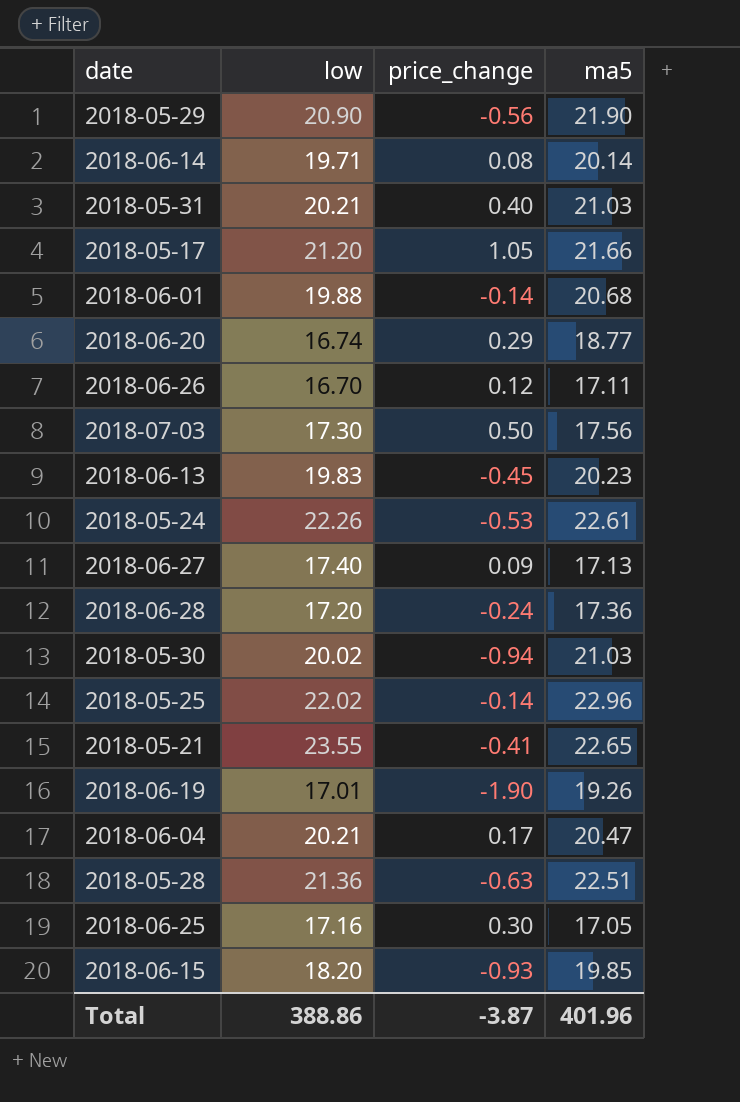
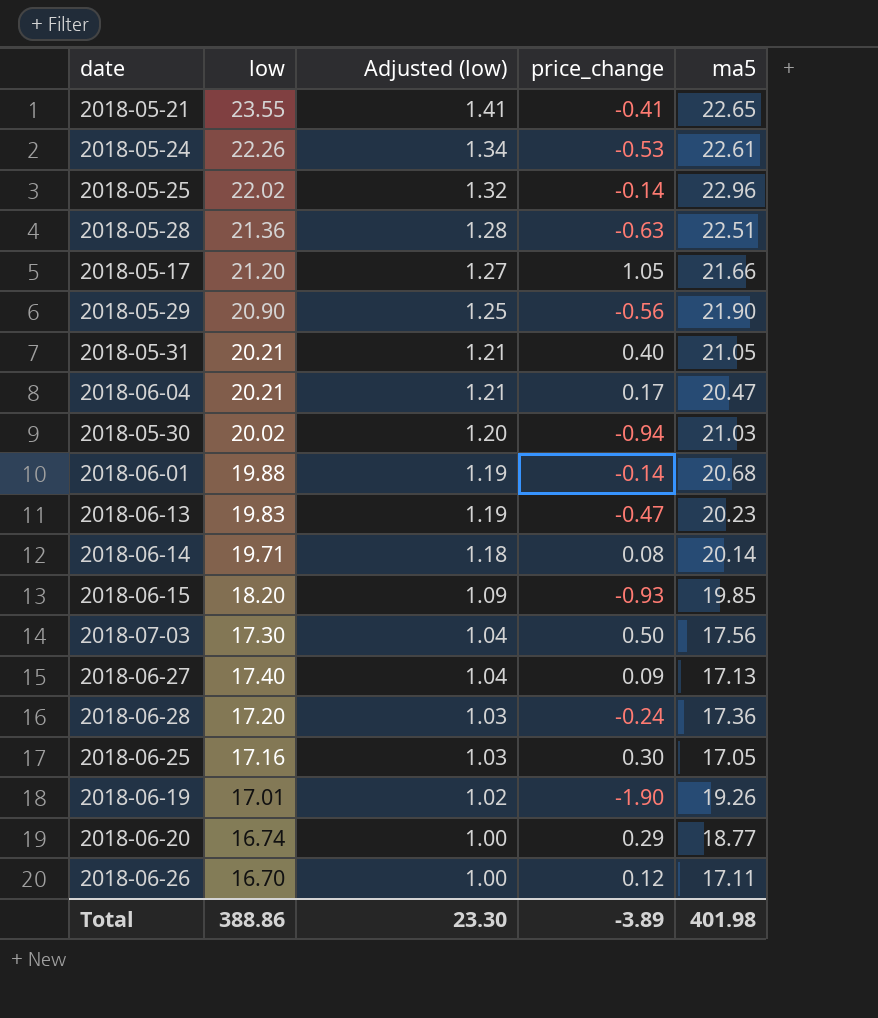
row order: none -> Adjusted (low) descending
column Adjusted (low) | formula: none -> [low] * 0.06
2018-05-31 | ma5: 21.03 -> 21.05
2018-06-13 | price_change: -0.45 -> -0.47
Total | price_change: -3.87 -> -3.89
Total | ma5: 401.96 -> 401.98

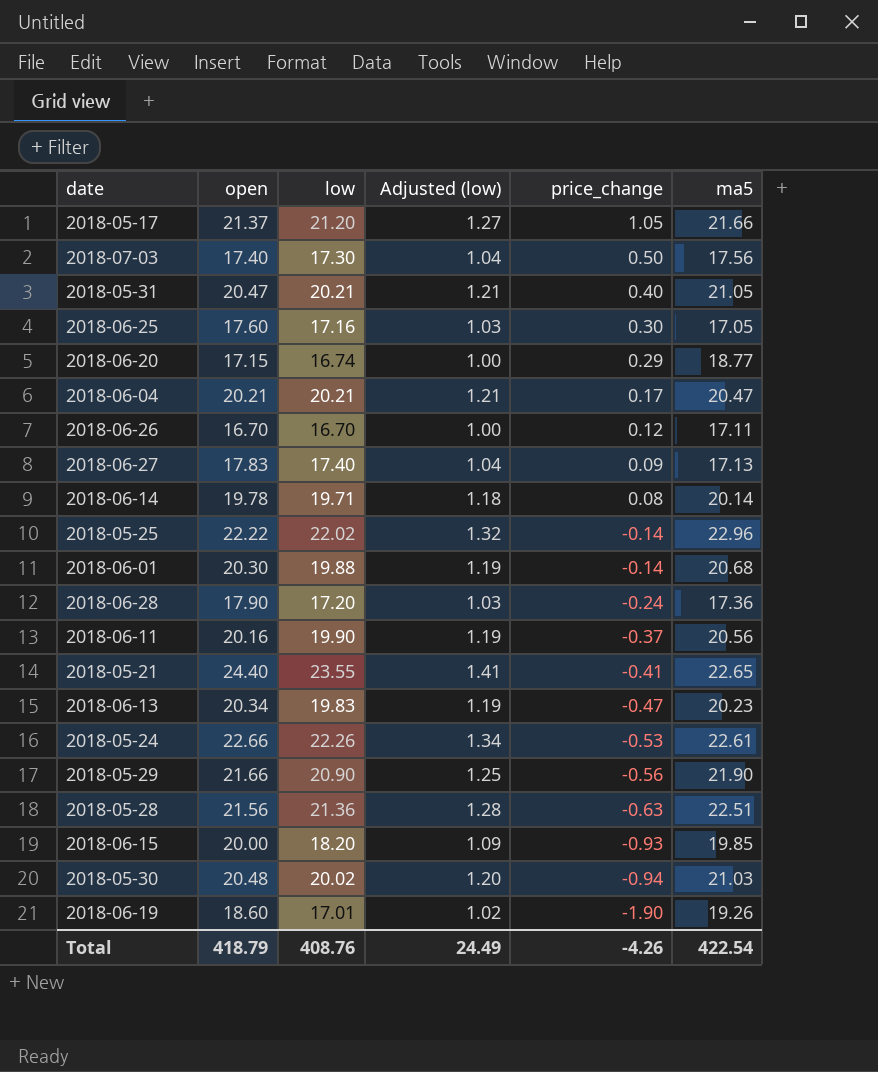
row order: Adjusted (low) descending -> price_change descending
column open | position: none -> 2
row 2018-06-11: none -> 20.16 | 19.90 | 1.19 | -0.37 | 20.56
Total | low: 388.86 -> 408.76
Total | Adjusted (low): 23.30 -> 24.49
Total | price_change: -3.89 -> -4.26
Total | ma5: 401.98 -> 422.54

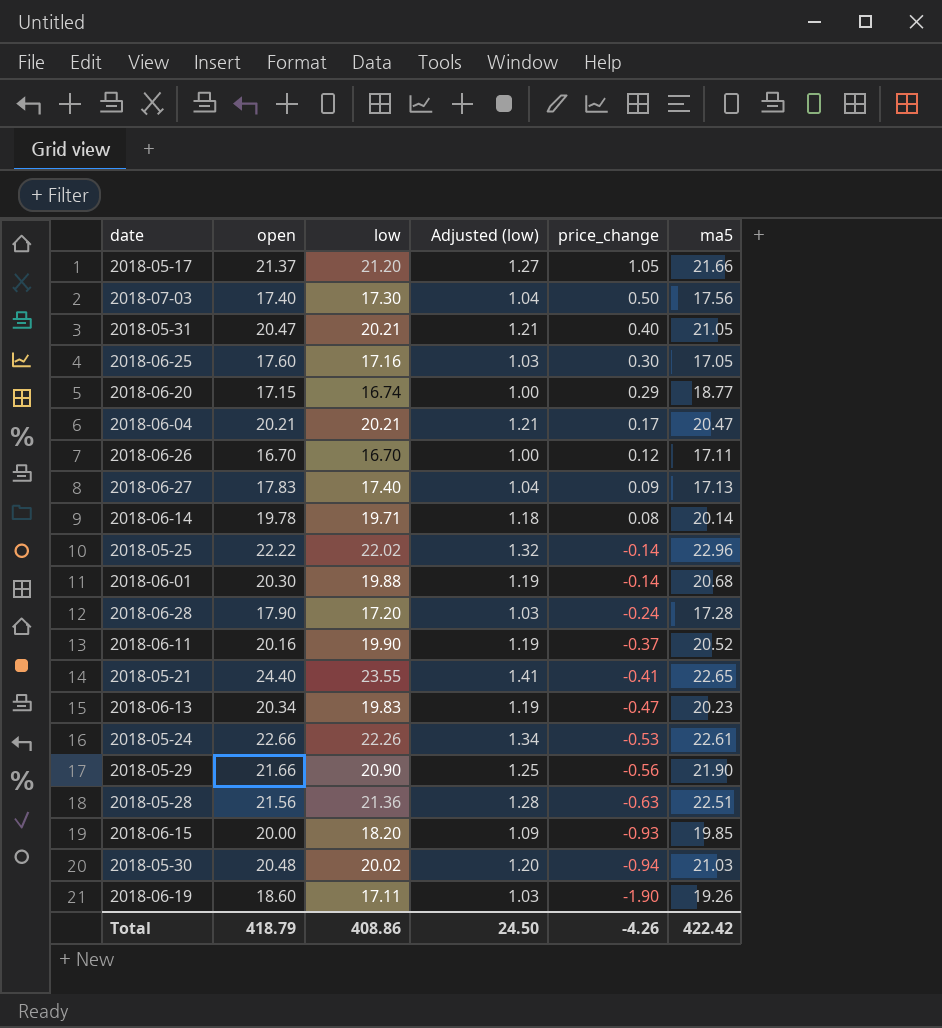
2018-06-28 | ma5: 17.36 -> 17.28
2018-06-11 | ma5: 20.56 -> 20.52
2018-06-19 | low: 17.01 -> 17.11
2018-06-19 | Adjusted (low): 1.02 -> 1.03
Total | low: 408.76 -> 408.86
Total | Adjusted (low): 24.49 -> 24.50
Total | ma5: 422.54 -> 422.42

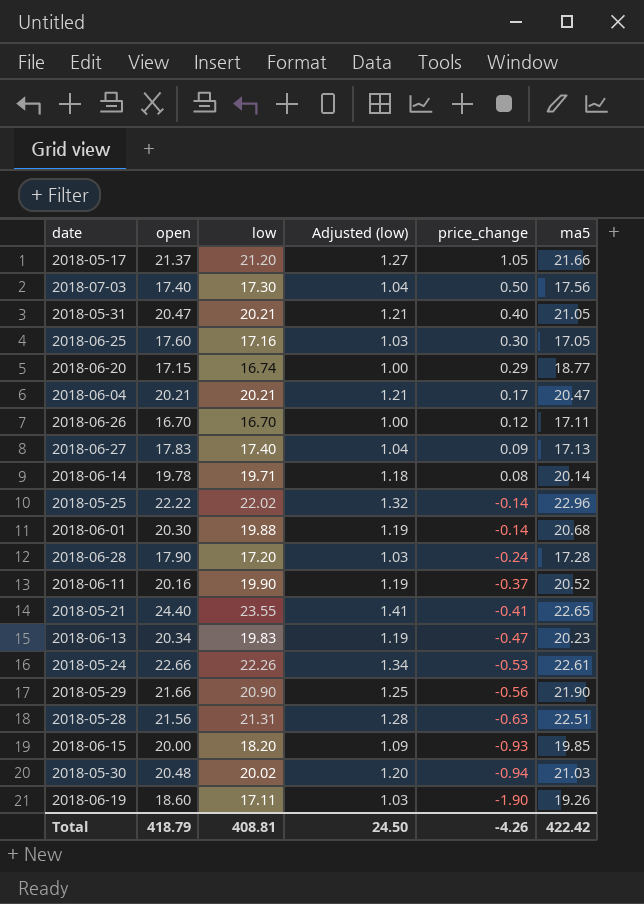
2018-05-28 | low: 21.36 -> 21.31
Total | low: 408.86 -> 408.81

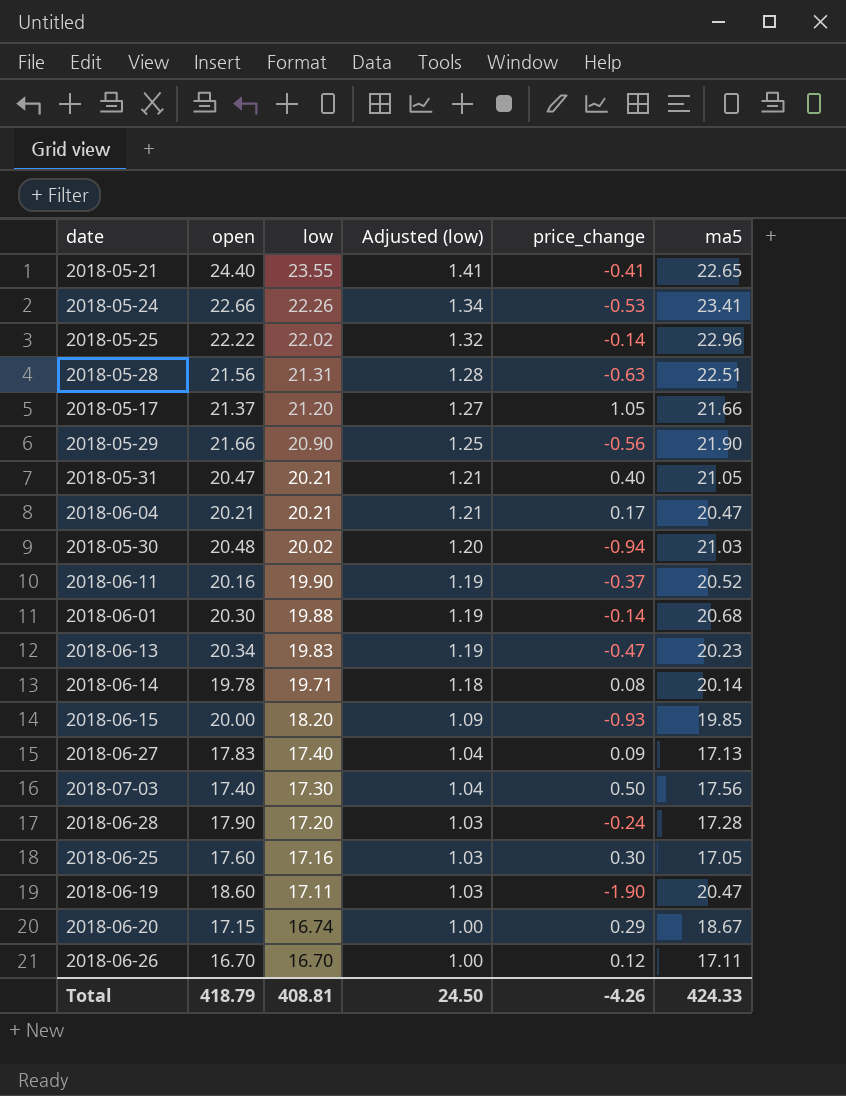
row order: price_change descending -> low descending
2018-05-24 | ma5: 22.61 -> 23.41
2018-06-19 | ma5: 19.26 -> 20.47
2018-06-20 | ma5: 18.77 -> 18.67
Total | ma5: 422.42 -> 424.33

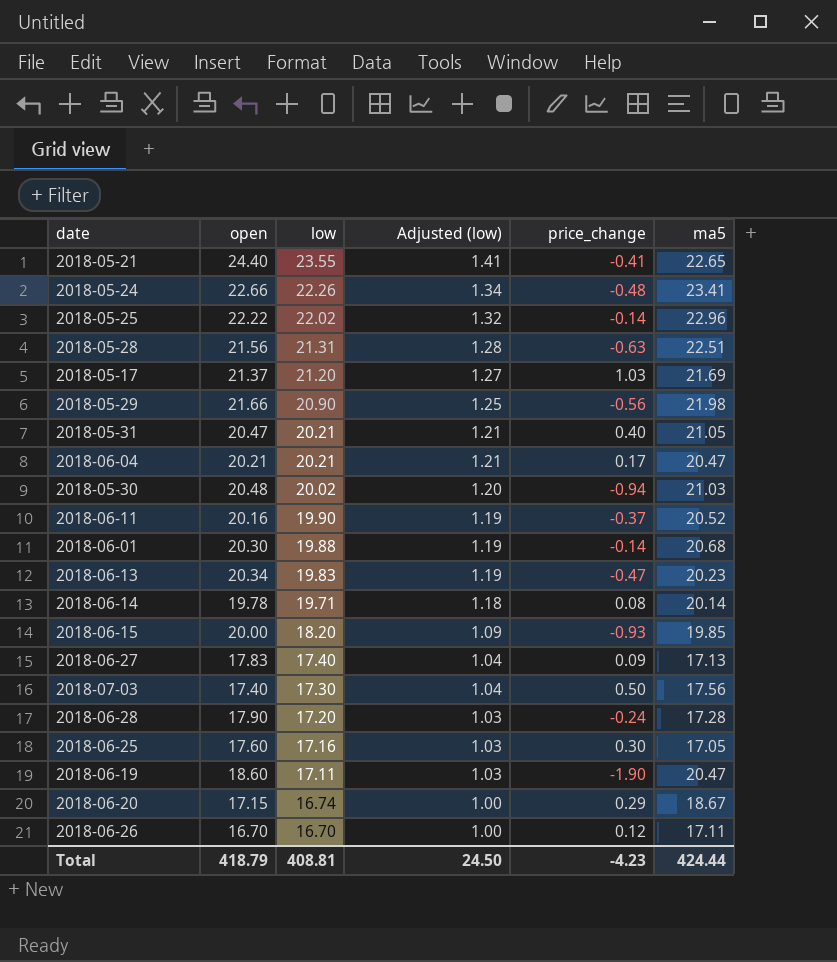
2018-05-24 | price_change: -0.53 -> -0.48
2018-05-17 | price_change: 1.05 -> 1.03
2018-05-17 | ma5: 21.66 -> 21.69
2018-05-29 | ma5: 21.90 -> 21.98
Total | price_change: -4.26 -> -4.23
Total | ma5: 424.33 -> 424.44

